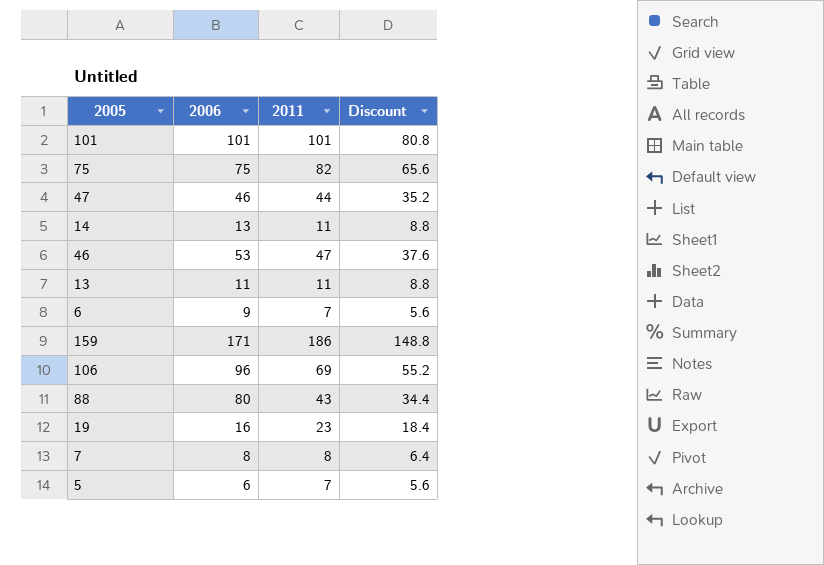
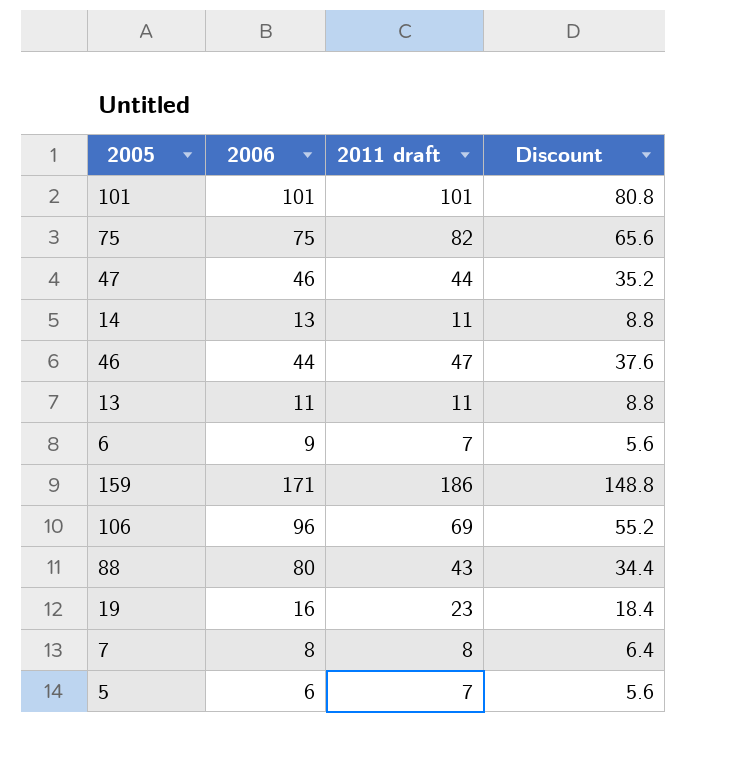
column name: 2011 -> 2011 draft
46 | 2006: 53 -> 44

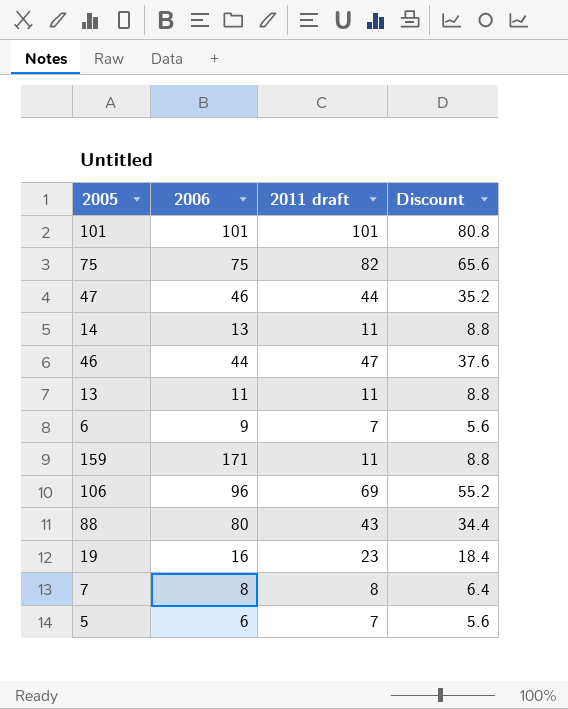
159 | 2011 draft: 186 -> 11
159 | Discount: 148.8 -> 8.8

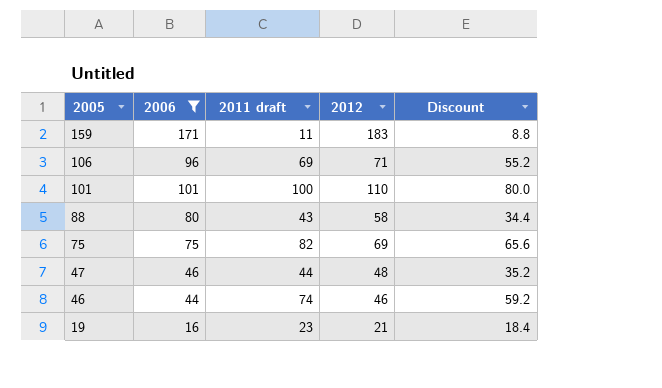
filter: none -> 2006 >= 16
row order: none -> 2005 descending
column 2012 | position: none -> 4
101 | 2011 draft: 101 -> 100
101 | Discount: 80.8 -> 80.0
46 | 2011 draft: 47 -> 74
46 | Discount: 37.6 -> 59.2

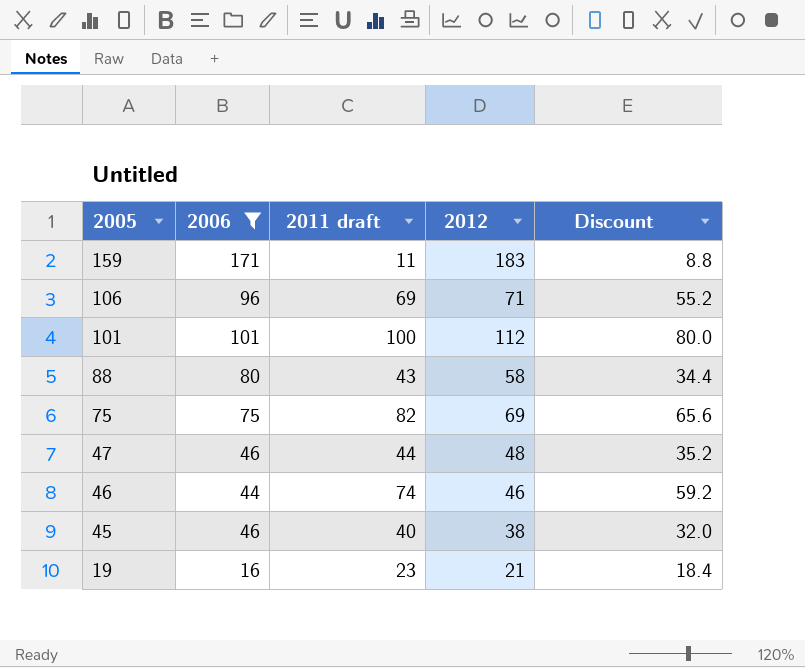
101 | 2012: 110 -> 112
row 45: none -> 46 | 40 | 38 | 32.0

